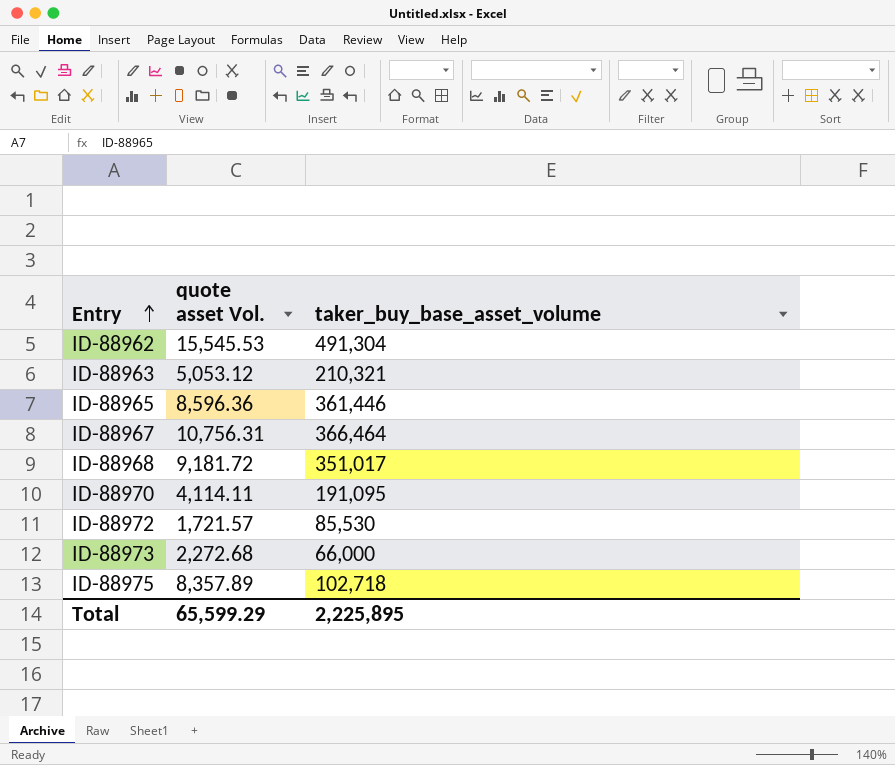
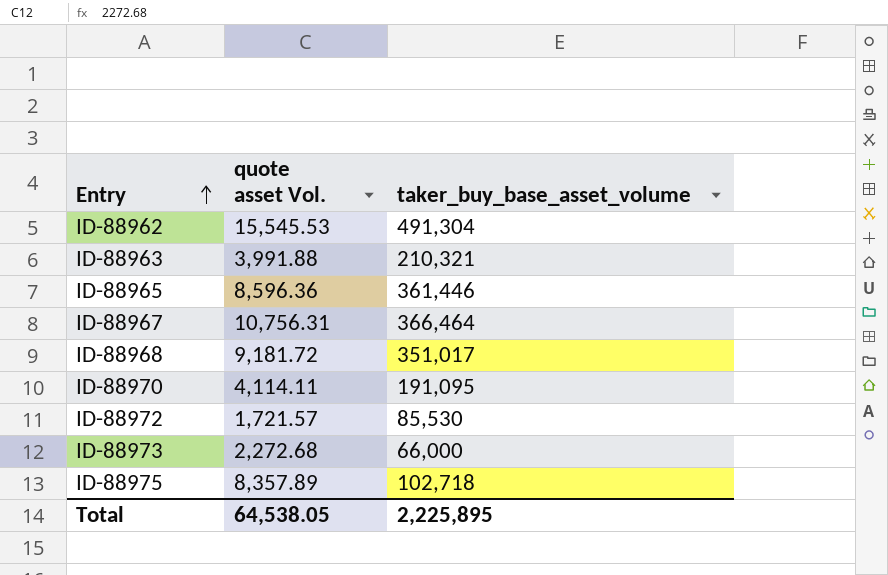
ID-88963 | quote asset Vol.: 5,053.12 -> 3,991.88
Total | quote asset Vol.: 65,599.29 -> 64,538.05

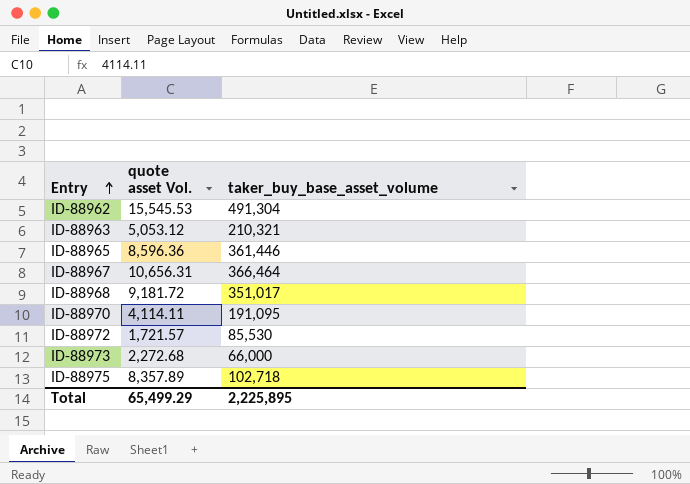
ID-88963 | quote asset Vol.: 3,991.88 -> 5,053.12
ID-88967 | quote asset Vol.: 10,756.31 -> 10,656.31
Total | quote asset Vol.: 64,538.05 -> 65,499.29

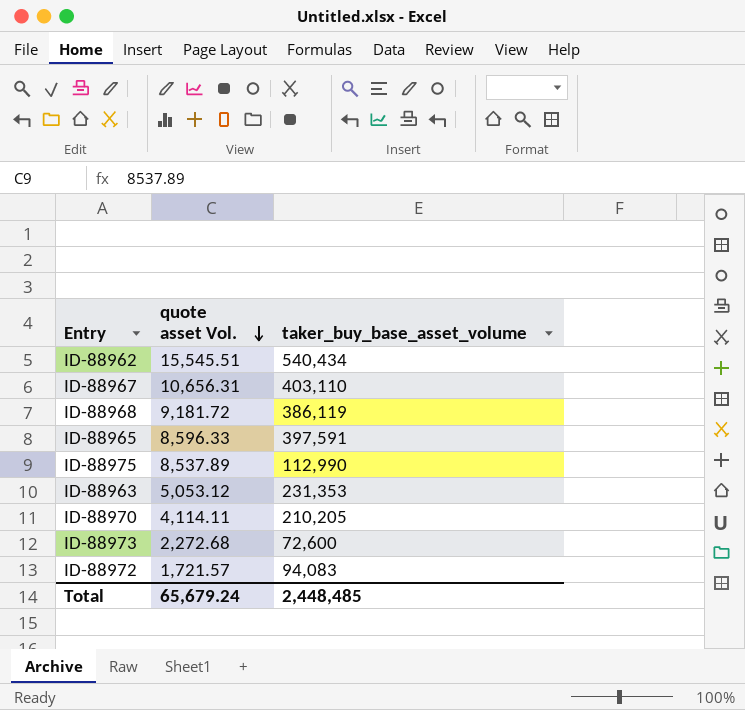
row order: Entry ascending -> quote asset Vol. descending
ID-88962 | quote asset Vol.: 15,545.53 -> 15,545.51
ID-88962 | taker_buy_base_asset_volume: 491,304 -> 540,434
ID-88967 | taker_buy_base_asset_volume: 366,464 -> 403,110
ID-88968 | taker_buy_base_asset_volume: 351,017 -> 386,119
ID-88965 | quote asset Vol.: 8,596.36 -> 8,596.33
ID-88965 | taker_buy_base_asset_volume: 361,446 -> 397,591
ID-88975 | quote asset Vol.: 8,357.89 -> 8,537.89
ID-88975 | taker_buy_base_asset_volume: 102,718 -> 112,990
ID-88963 | taker_buy_base_asset_volume: 210,321 -> 231,353
ID-88970 | taker_buy_base_asset_volume: 191,095 -> 210,205
ID-88973 | taker_buy_base_asset_volume: 66,000 -> 72,600
ID-88972 | taker_buy_base_asset_volume: 85,530 -> 94,083
Total | quote asset Vol.: 65,499.29 -> 65,679.24
Total | taker_buy_base_asset_volume: 2,225,895 -> 2,448,485

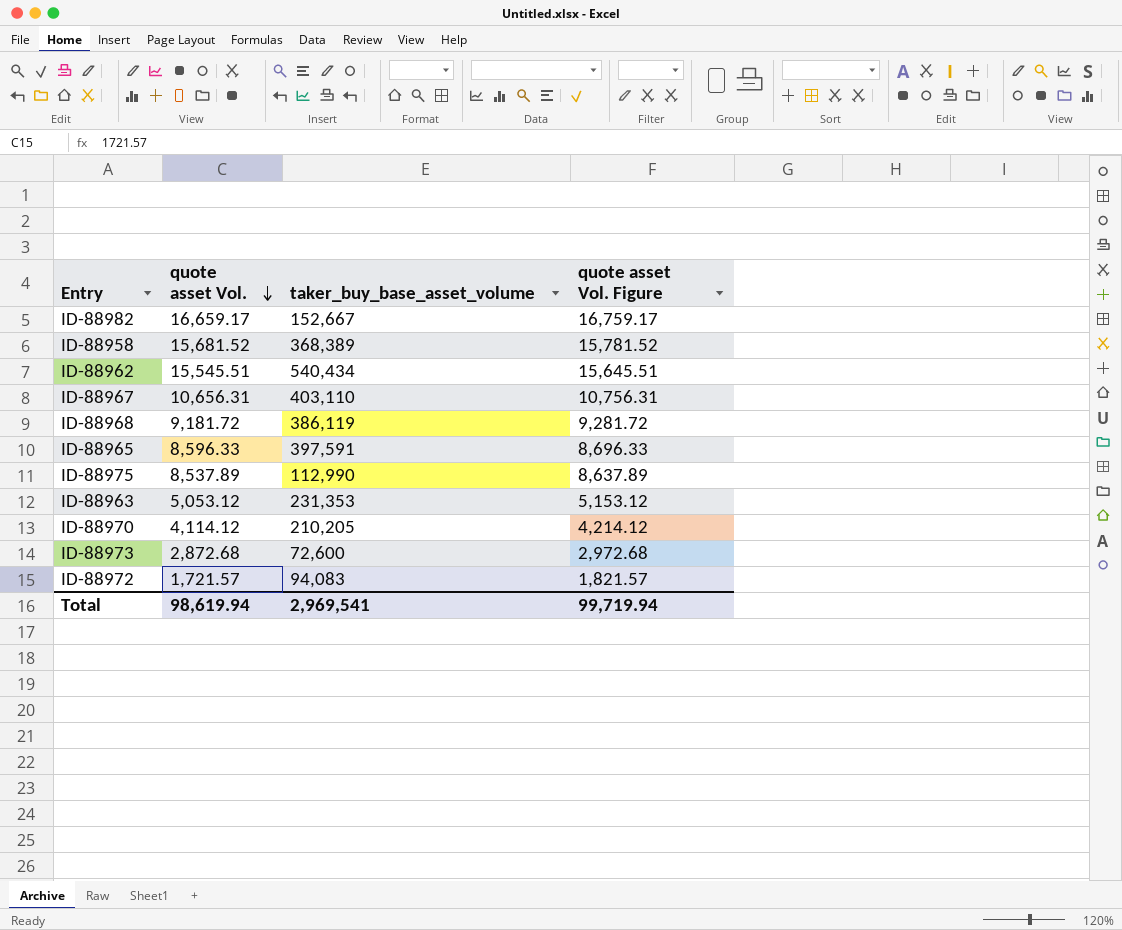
column quote asset Vol. Figure | formula: none -> [quote asset Vol.] + 100
row ID-88982: none -> 16,659.17 | 152,667 | 16,759.17
row ID-88958: none -> 15,681.52 | 368,389 | 15,781.52
ID-88970 | quote asset Vol.: 4,114.11 -> 4,114.12
ID-88973 | quote asset Vol.: 2,272.68 -> 2,872.68
Total | quote asset Vol.: 65,679.24 -> 98,619.94
Total | taker_buy_base_asset_volume: 2,448,485 -> 2,969,541

